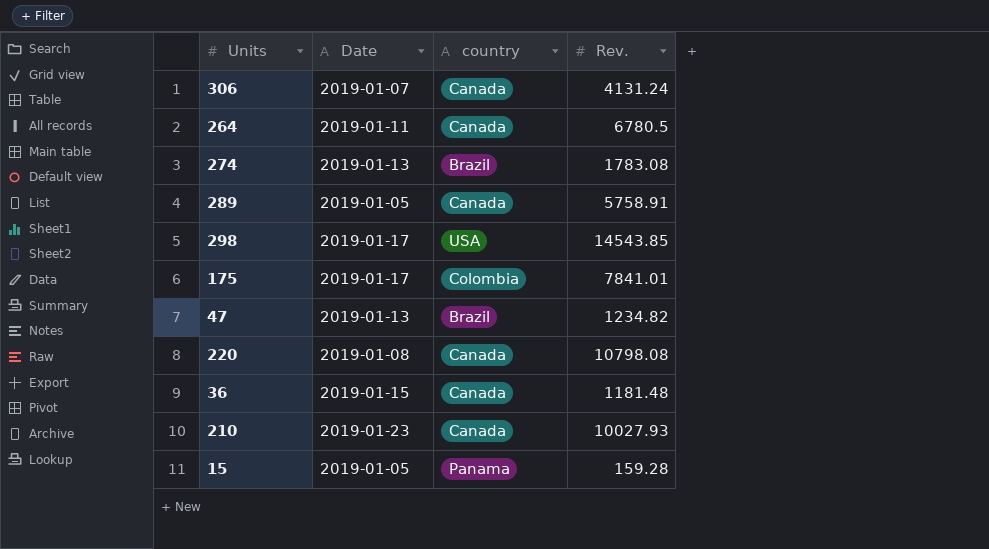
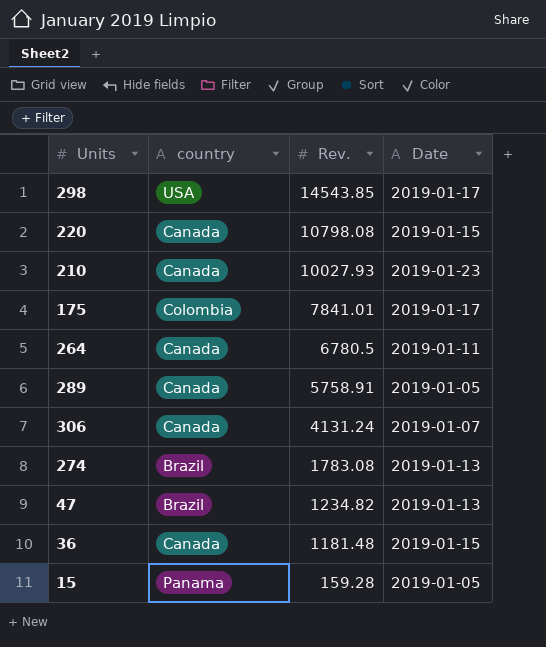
row order: none -> Rev. descending
column Date | position: 2 -> 4
220 | Date: 2019-01-08 -> 2019-01-15

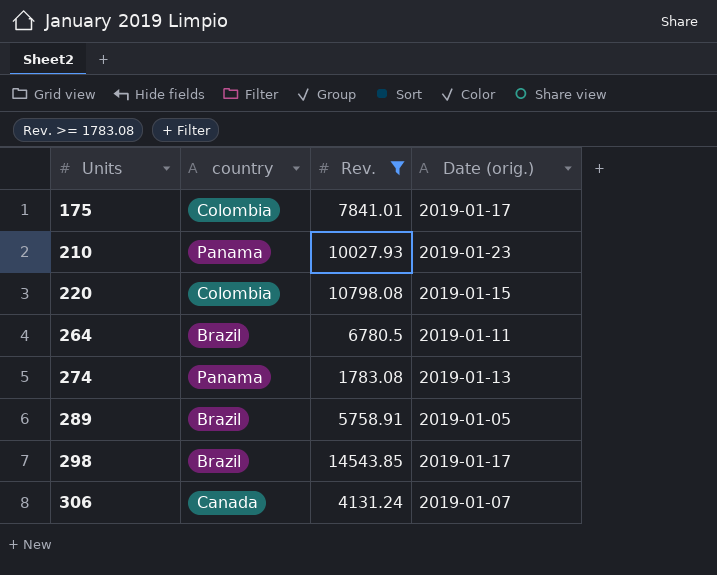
filter: none -> Rev. >= 1783.08
row order: Rev. descending -> Units ascending
column name: Date -> Date (orig.)
210 | country: Canada -> Panama
220 | country: Canada -> Colombia
264 | country: Canada -> Brazil
274 | country: Brazil -> Panama
289 | country: Canada -> Brazil
298 | country: USA -> Brazil

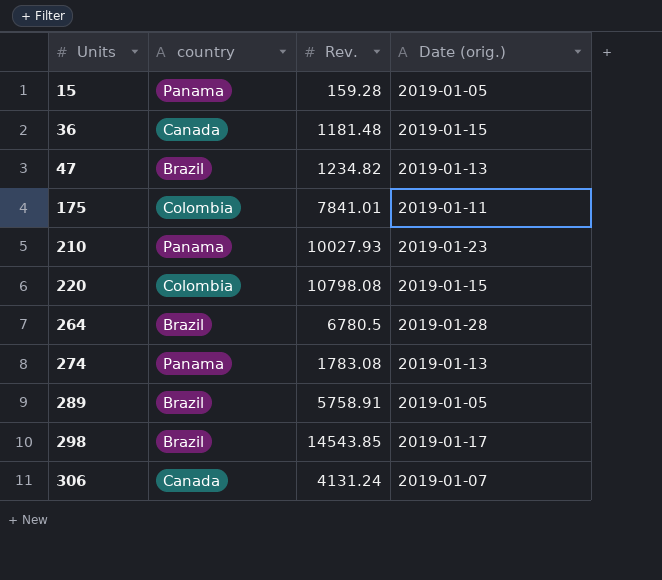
filter: Rev. >= 1783.08 -> none
175 | Date (orig.): 2019-01-17 -> 2019-01-11
264 | Date (orig.): 2019-01-11 -> 2019-01-28

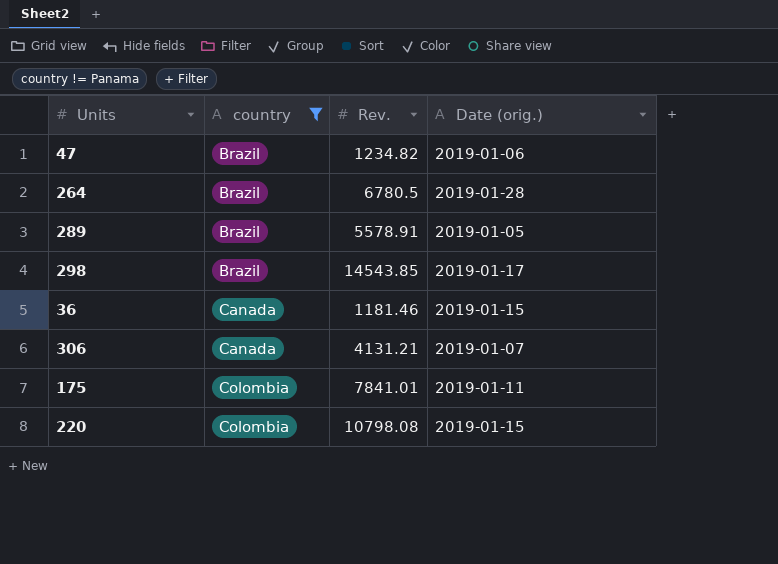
filter: none -> country != Panama
row order: Units ascending -> country ascending
47 | Date (orig.): 2019-01-13 -> 2019-01-06
289 | Rev.: 5758.91 -> 5578.91
36 | Rev.: 1181.48 -> 1181.46
306 | Rev.: 4131.24 -> 4131.21

